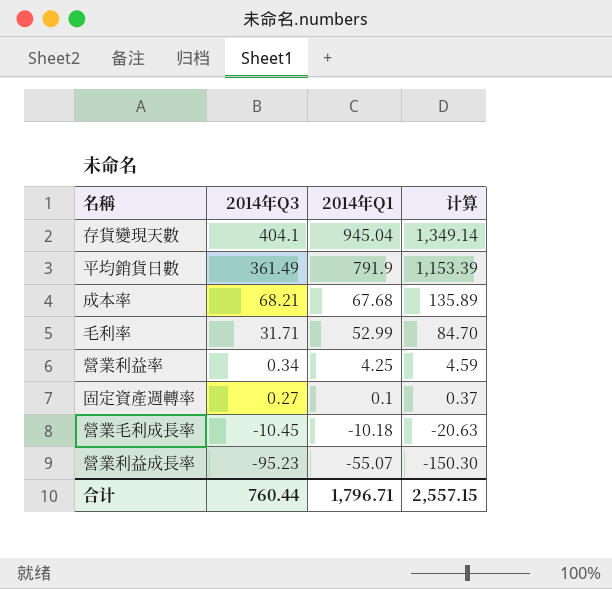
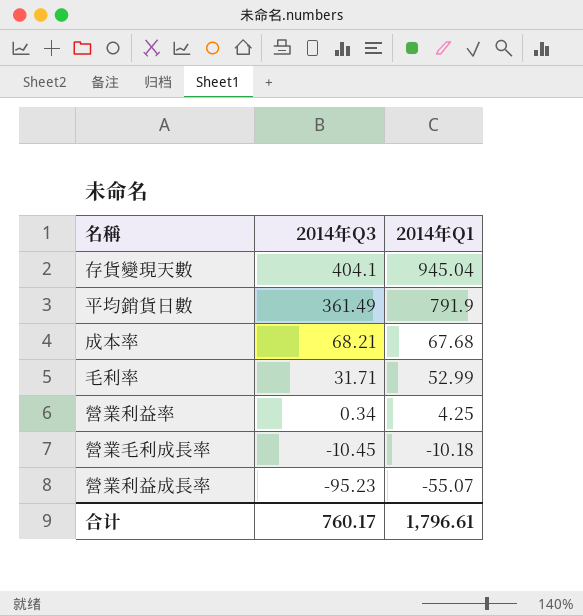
column 计算 | formula: [2014年Q3] + [2014年Q1] -> none
row 固定資產週轉率: 0.27 | 0.1 | 0.37 -> none
合计 | 2014年Q3: 760.44 -> 760.17
合计 | 2014年Q1: 1,796.71 -> 1,796.61

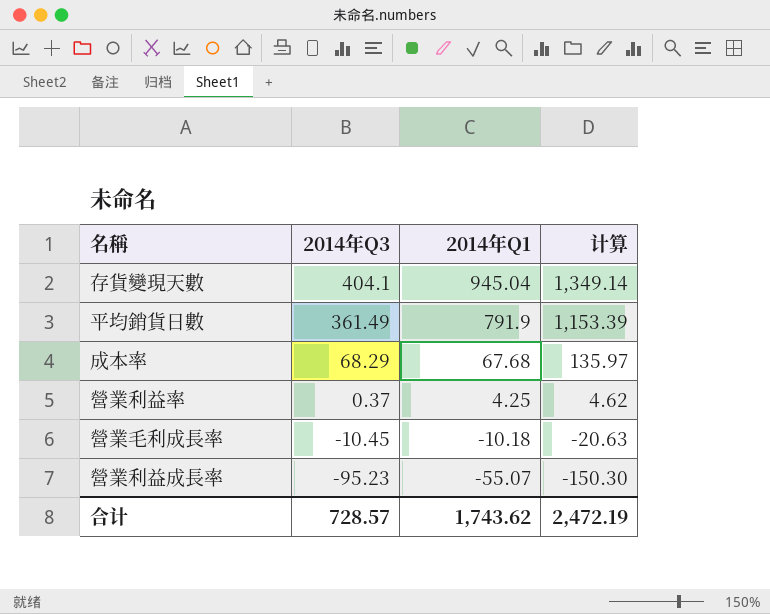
column 计算 | formula: none -> [2014年Q3] + [2014年Q1]
row 毛利率: 31.71 | 52.99 -> none
成本率 | 2014年Q3: 68.21 -> 68.29
營業利益率 | 2014年Q3: 0.34 -> 0.37
合计 | 2014年Q3: 760.17 -> 728.57
合计 | 2014年Q1: 1,796.61 -> 1,743.62

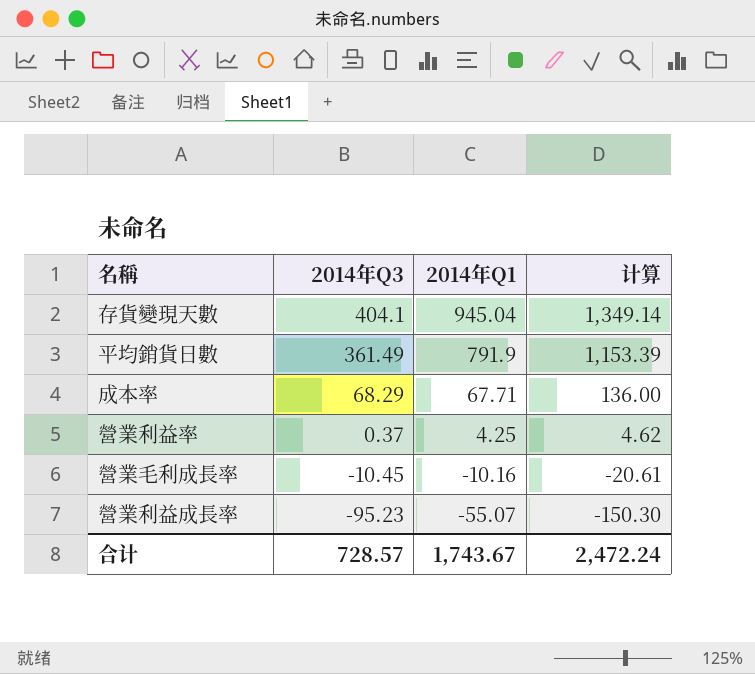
成本率 | 2014年Q1: 67.68 -> 67.71
成本率 | 计算: 135.97 -> 136.00
營業毛利成長率 | 2014年Q1: -10.18 -> -10.16
營業毛利成長率 | 计算: -20.63 -> -20.61
合计 | 2014年Q1: 1,743.62 -> 1,743.67
合计 | 计算: 2,472.19 -> 2,472.24

